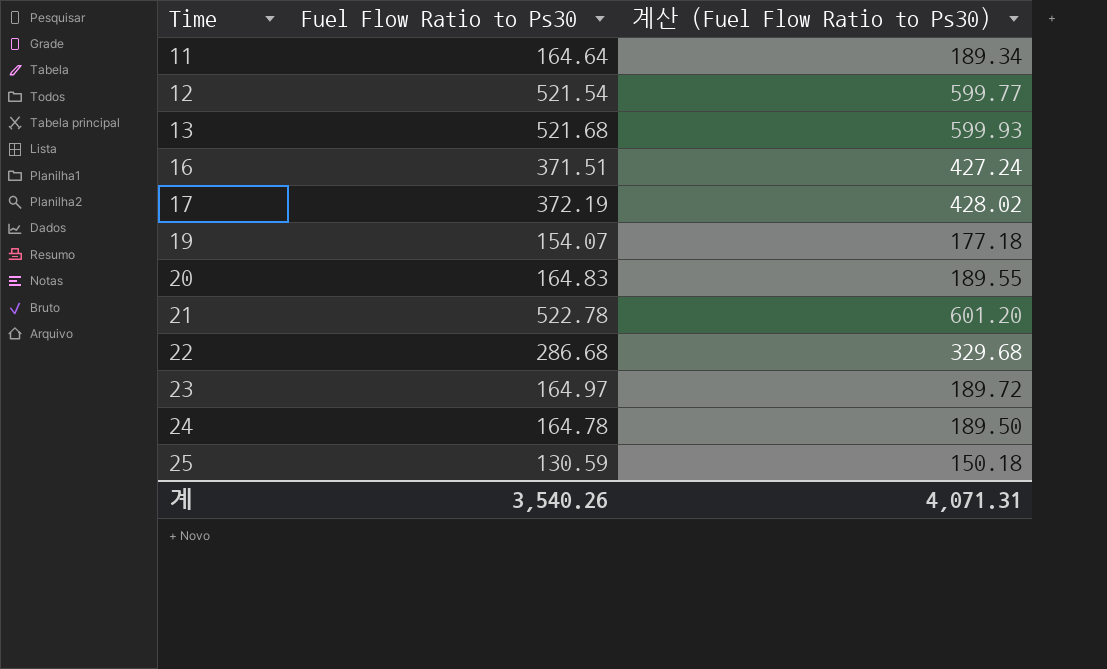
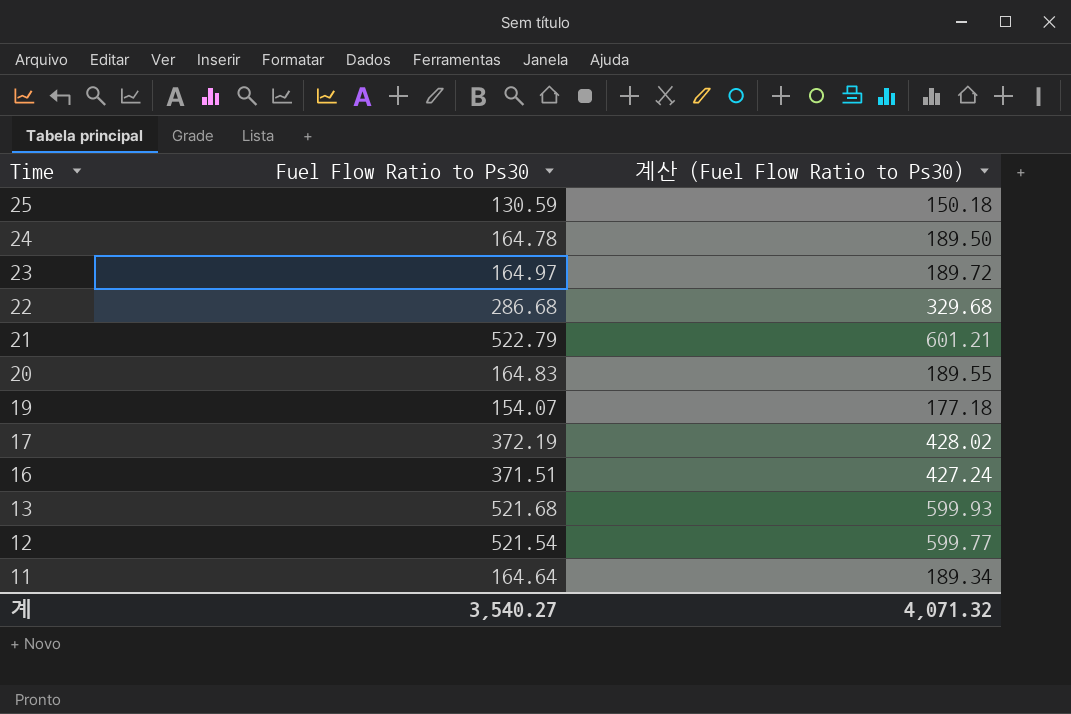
row order: Time ascending -> Time descending
21 | Fuel Flow Ratio to Ps30: 522.78 -> 522.79
21 | 계산 (Fuel Flow Ratio to Ps30): 601.20 -> 601.21
계 | Fuel Flow Ratio to Ps30: 3,540.26 -> 3,540.27
계 | 계산 (Fuel Flow Ratio to Ps30): 4,071.31 -> 4,071.32

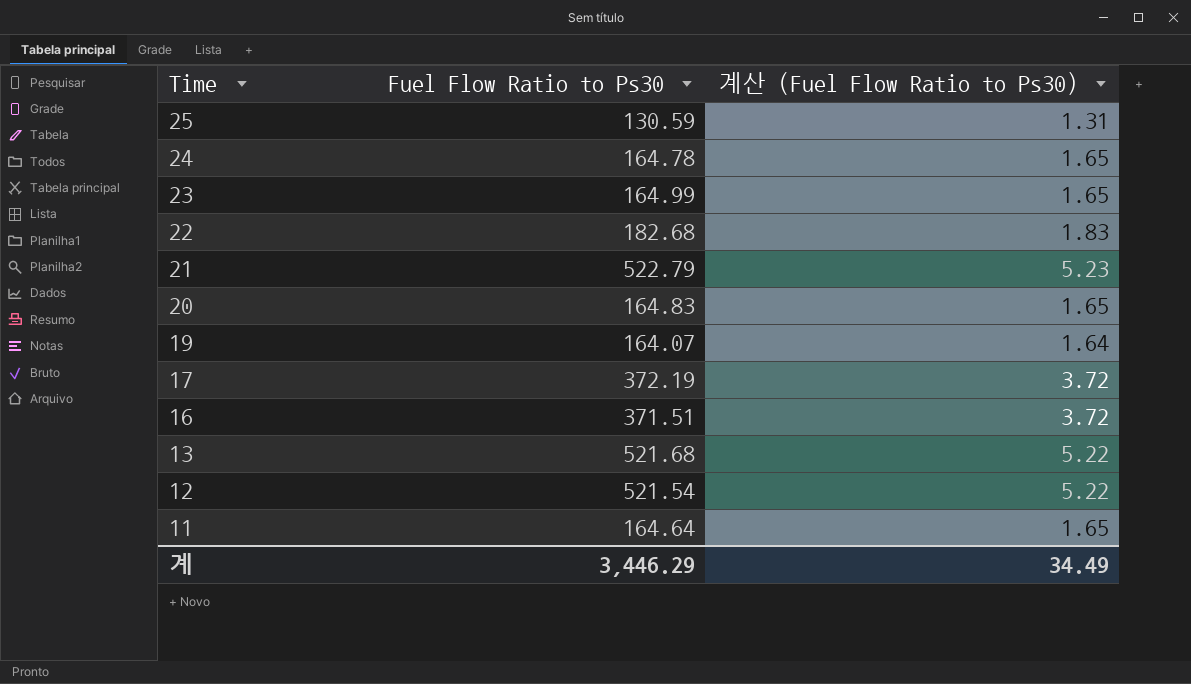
column 계산 (Fuel Flow Ratio to Ps30) | formula: [Fuel Flow Ratio to Ps30] * 1.15 -> [Fuel Flow Ratio to Ps30] * 0.01
23 | Fuel Flow Ratio to Ps30: 164.97 -> 164.99
22 | Fuel Flow Ratio to Ps30: 286.68 -> 182.68
19 | Fuel Flow Ratio to Ps30: 154.07 -> 164.07
계 | Fuel Flow Ratio to Ps30: 3,540.27 -> 3,446.29
계 | 계산 (Fuel Flow Ratio to Ps30): 4,071.32 -> 34.49

